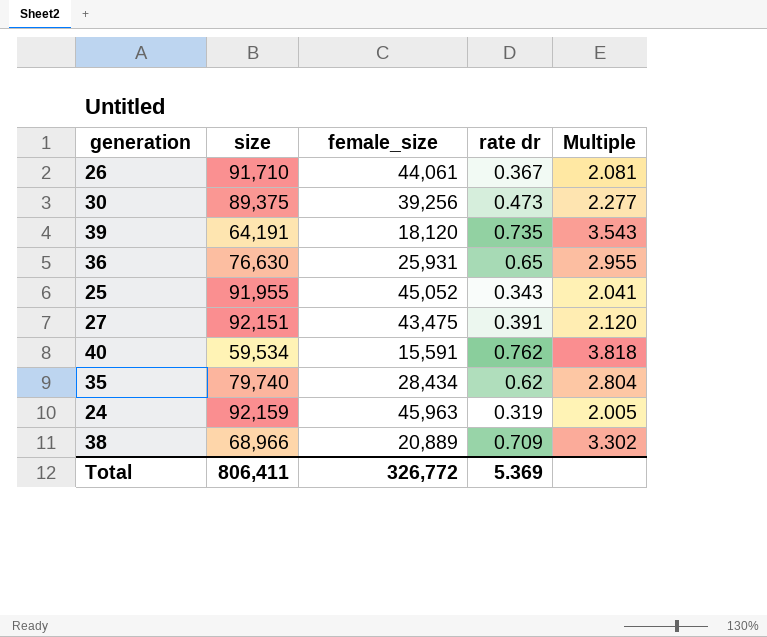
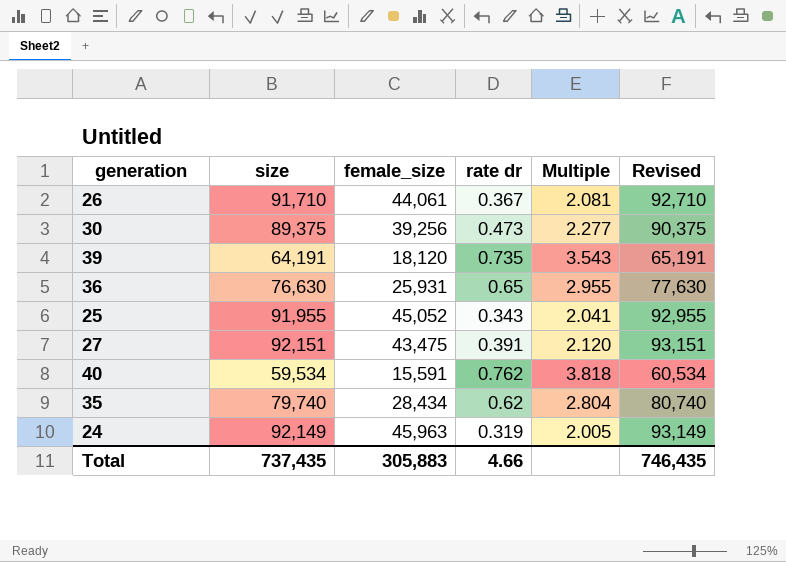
column Revised | formula: none -> [size] + 1000
row 38: 68,966 | 20,889 | 0.709 | 3.302 -> none
24 | size: 92,159 -> 92,149
Total | size: 806,411 -> 737,435
Total | female_size: 326,772 -> 305,883
Total | rate dr: 5.369 -> 4.66

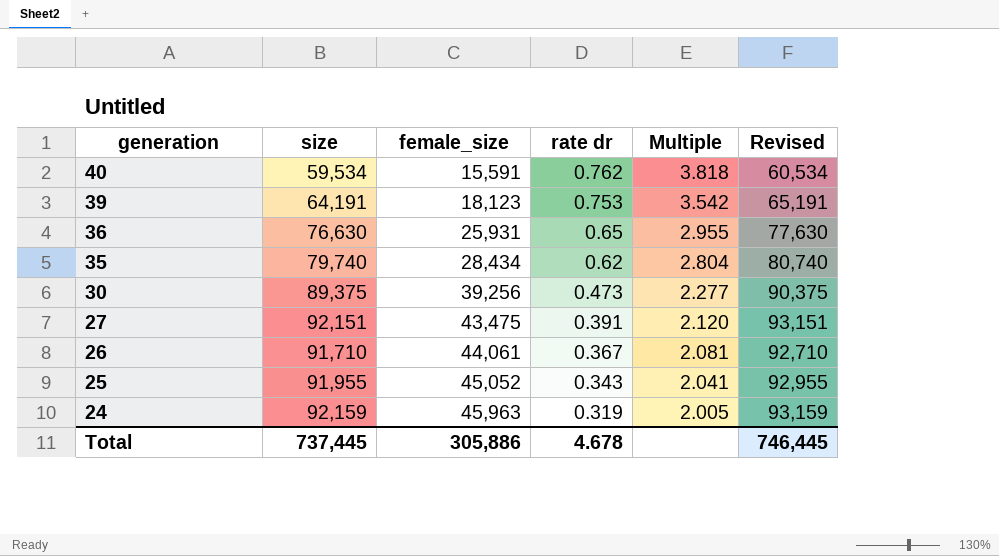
row order: none -> generation descending
39 | female_size: 18,120 -> 18,123
39 | rate dr: 0.735 -> 0.753
39 | Multiple: 3.543 -> 3.542
24 | size: 92,149 -> 92,159
24 | Revised: 93,149 -> 93,159
Total | size: 737,435 -> 737,445
Total | female_size: 305,883 -> 305,886
Total | rate dr: 4.66 -> 4.678
Total | Revised: 746,435 -> 746,445

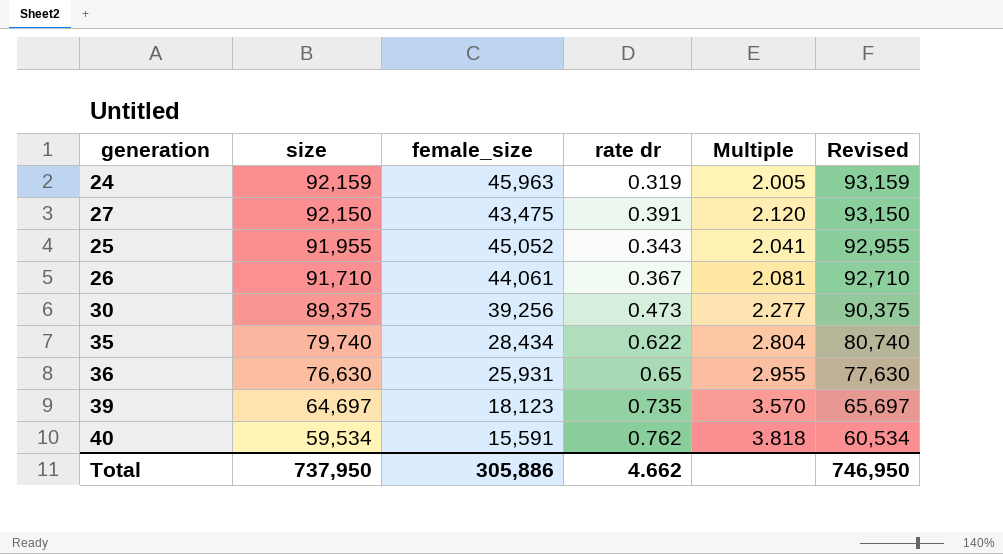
row order: generation descending -> size descending
27 | size: 92,151 -> 92,150
27 | Revised: 93,151 -> 93,150
35 | rate dr: 0.62 -> 0.622
39 | size: 64,191 -> 64,697
39 | rate dr: 0.753 -> 0.735
39 | Multiple: 3.542 -> 3.570
39 | Revised: 65,191 -> 65,697
Total | size: 737,445 -> 737,950
Total | rate dr: 4.678 -> 4.662
Total | Revised: 746,445 -> 746,950

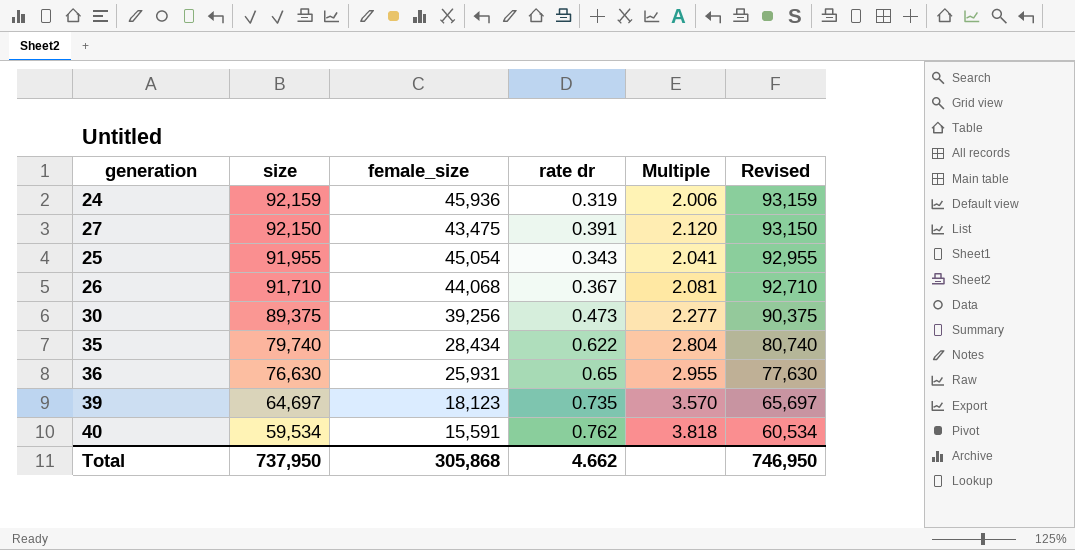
24 | female_size: 45,963 -> 45,936
24 | Multiple: 2.005 -> 2.006
25 | female_size: 45,052 -> 45,054
26 | female_size: 44,061 -> 44,068
Total | female_size: 305,886 -> 305,868

